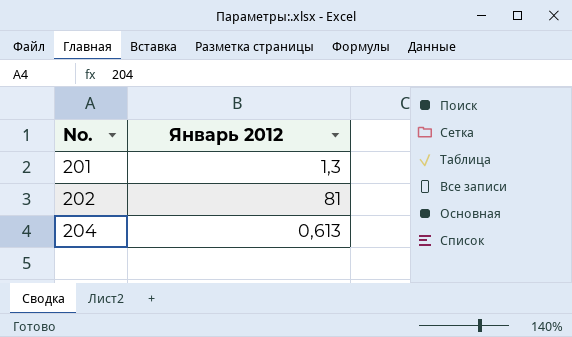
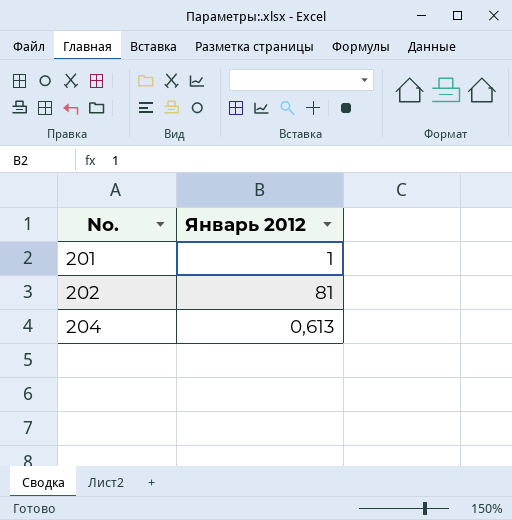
201 | Январь 2012: 1,3 -> 1

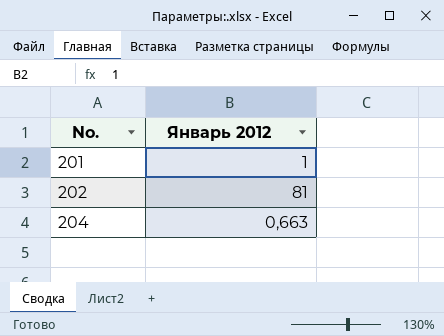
204 | Январь 2012: 0,613 -> 0,663

